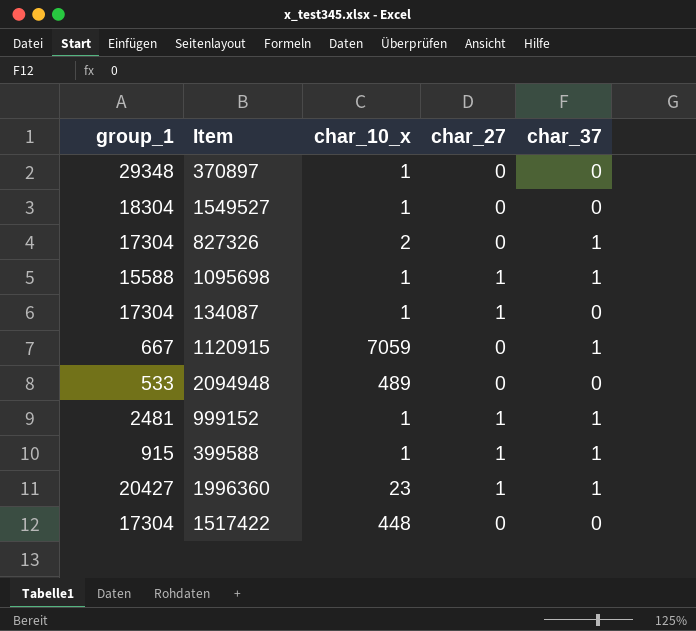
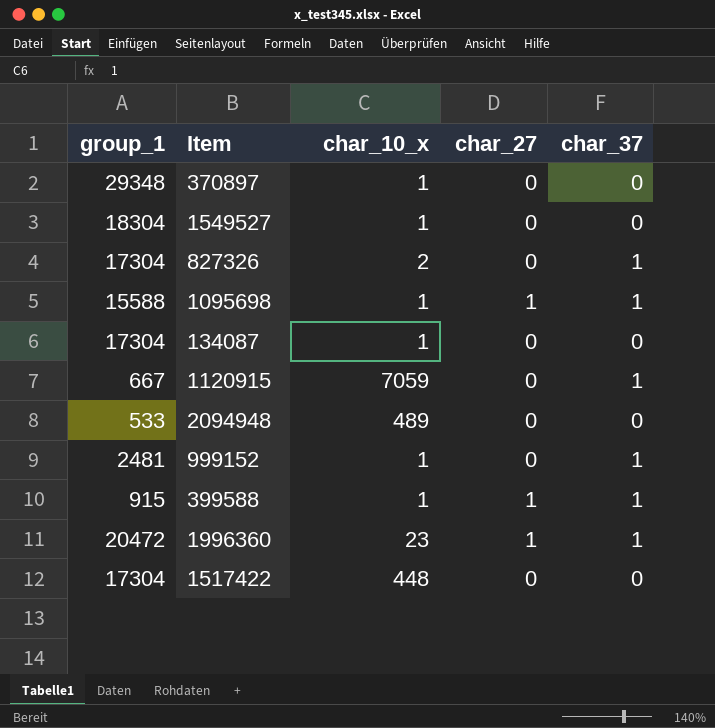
134087 | char_27: 1 -> 0
999152 | char_27: 1 -> 0
1996360 | group_1: 20427 -> 20472

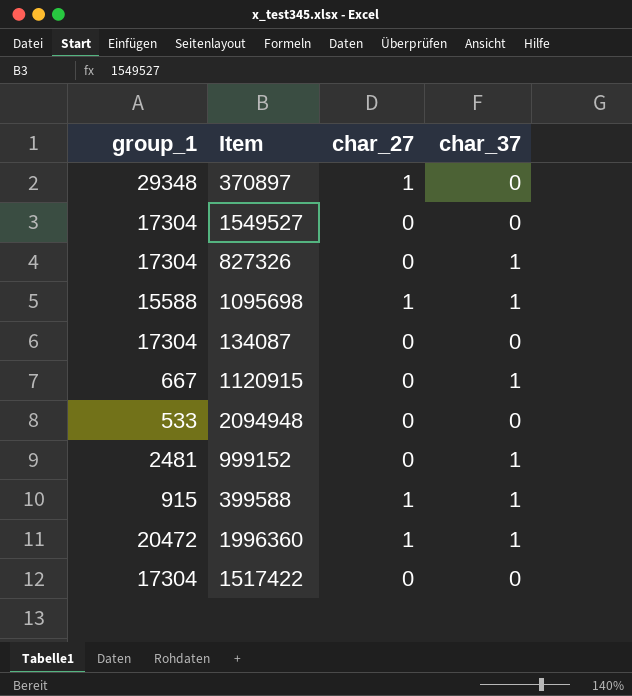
column char_10_x | position: 3 -> none
370897 | char_27: 0 -> 1
1549527 | group_1: 18304 -> 17304

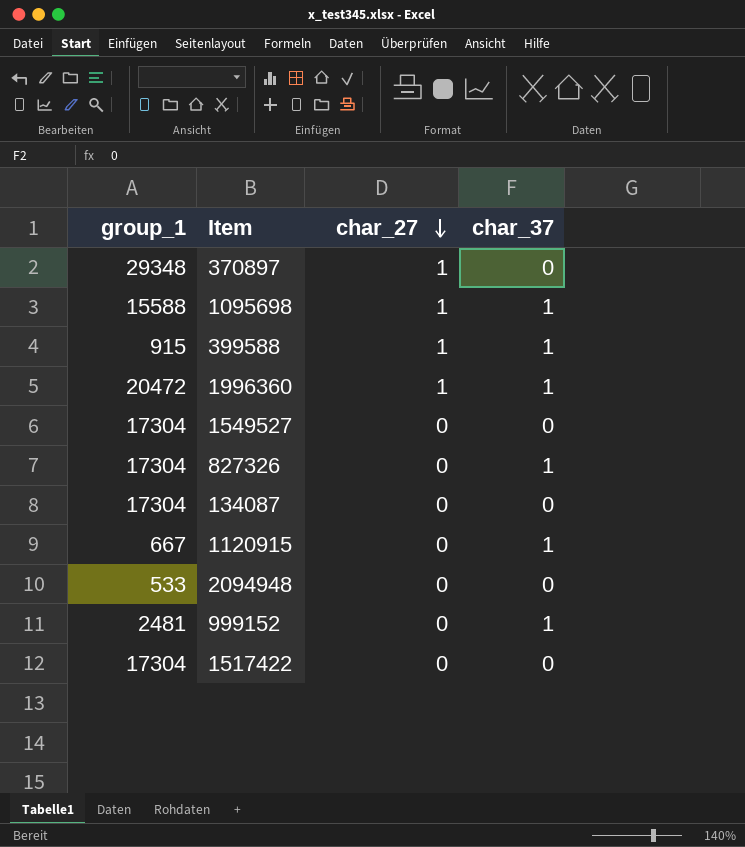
row order: none -> char_27 descending

